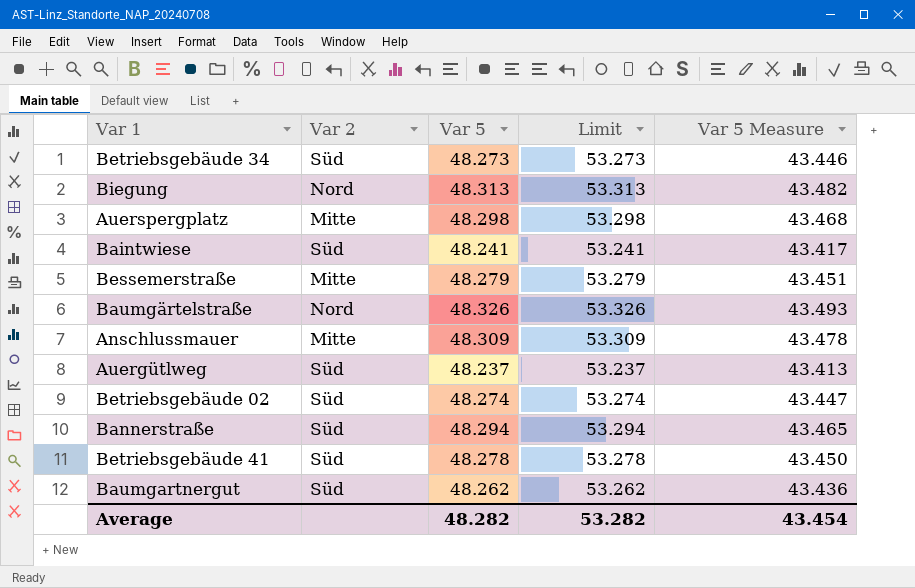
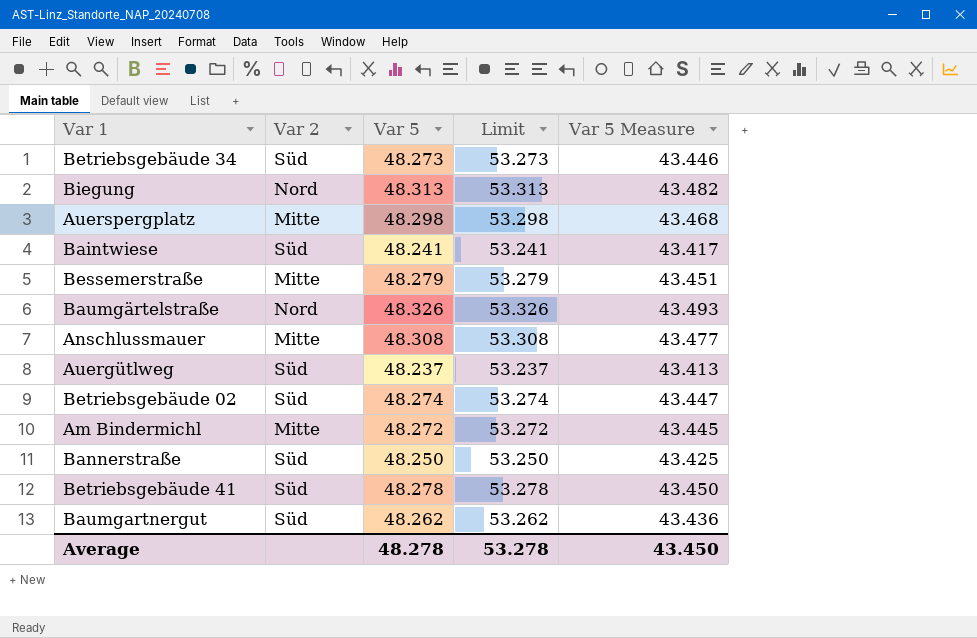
Anschlussmauer | Var 5: 48.309 -> 48.308
Anschlussmauer | Limit: 53.309 -> 53.308
Anschlussmauer | Var 5 Measure: 43.478 -> 43.477
row Am Bindermichl: none -> Mitte | 48.272 | 53.272 | 43.445
Bannerstraße | Var 5: 48.294 -> 48.250
Bannerstraße | Limit: 53.294 -> 53.250
Bannerstraße | Var 5 Measure: 43.465 -> 43.425
Average | Var 5: 48.282 -> 48.278
Average | Limit: 53.282 -> 53.278
Average | Var 5 Measure: 43.454 -> 43.450

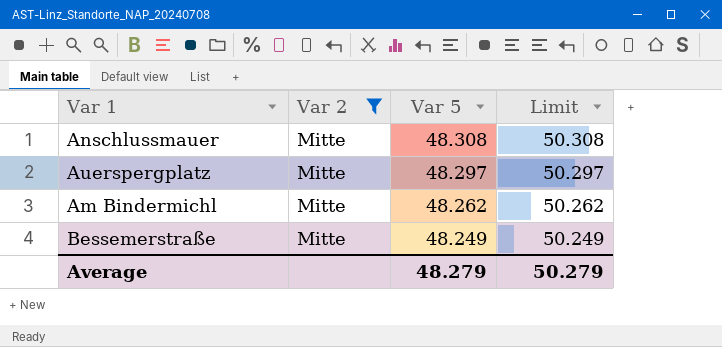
filter: none -> Var 2 = Mitte
row order: none -> Var 5 descending
column Var 5 Measure | formula: [Var 5] * 0.9 -> none
column Limit | formula: [Var 5] + 5 -> [Var 5] + 2
Auerspergplatz | Var 5: 48.298 -> 48.297
Am Bindermichl | Var 5: 48.272 -> 48.262
Bessemerstraße | Var 5: 48.279 -> 48.249
Average | Var 5: 48.278 -> 48.279
Average | Limit: 53.278 -> 50.279

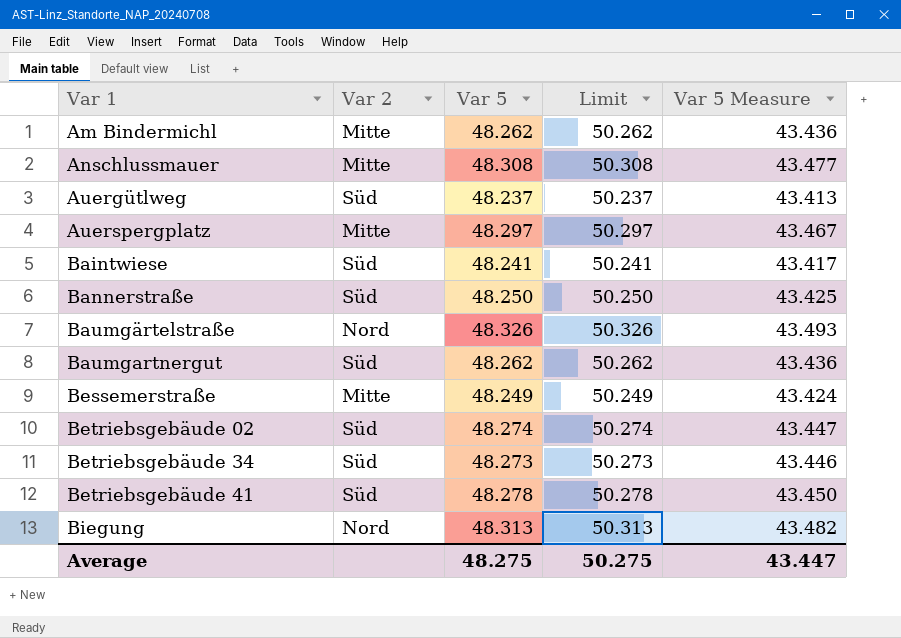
filter: Var 2 = Mitte -> none
row order: Var 5 descending -> Var 1 ascending
column Var 5 Measure | formula: none -> [Var 5] * 0.9
Average | Var 5: 48.279 -> 48.275
Average | Limit: 50.279 -> 50.275

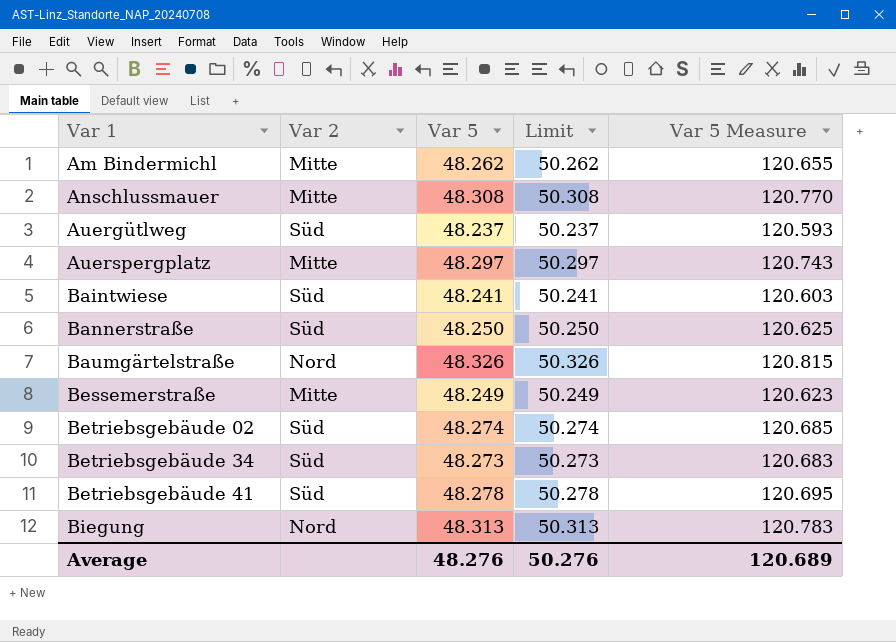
column Var 5 Measure | formula: [Var 5] * 0.9 -> [Var 5] * 2.5
row Baumgartnergut: Süd | 48.262 | 50.262 | 43.436 -> none
Average | Var 5: 48.275 -> 48.276
Average | Limit: 50.275 -> 50.276
Average | Var 5 Measure: 43.447 -> 120.689

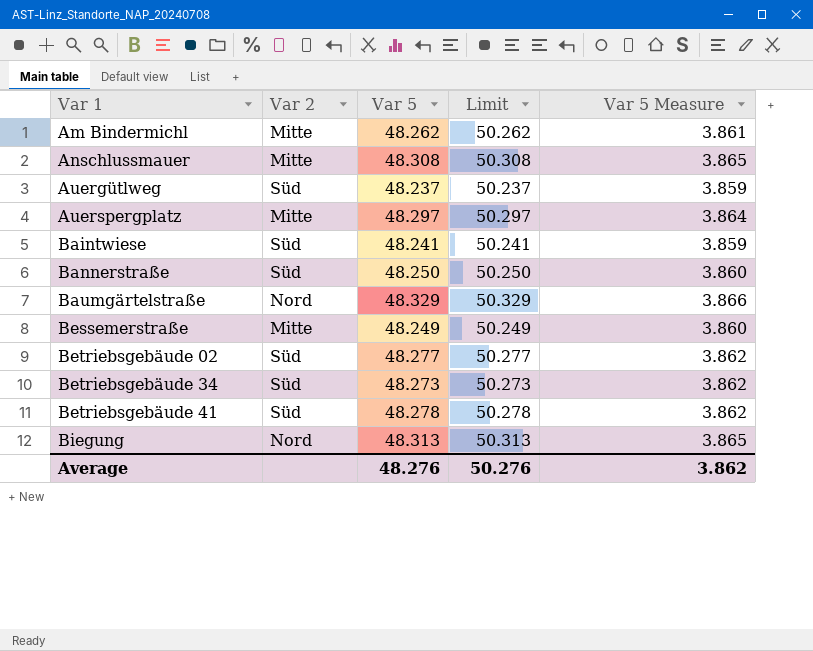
column Var 5 Measure | formula: [Var 5] * 2.5 -> [Var 5] * 0.08
Baumgärtelstraße | Var 5: 48.326 -> 48.329
Baumgärtelstraße | Limit: 50.326 -> 50.329
Betriebsgebäude 02 | Var 5: 48.274 -> 48.277
Betriebsgebäude 02 | Limit: 50.274 -> 50.277
Average | Var 5 Measure: 120.689 -> 3.862

